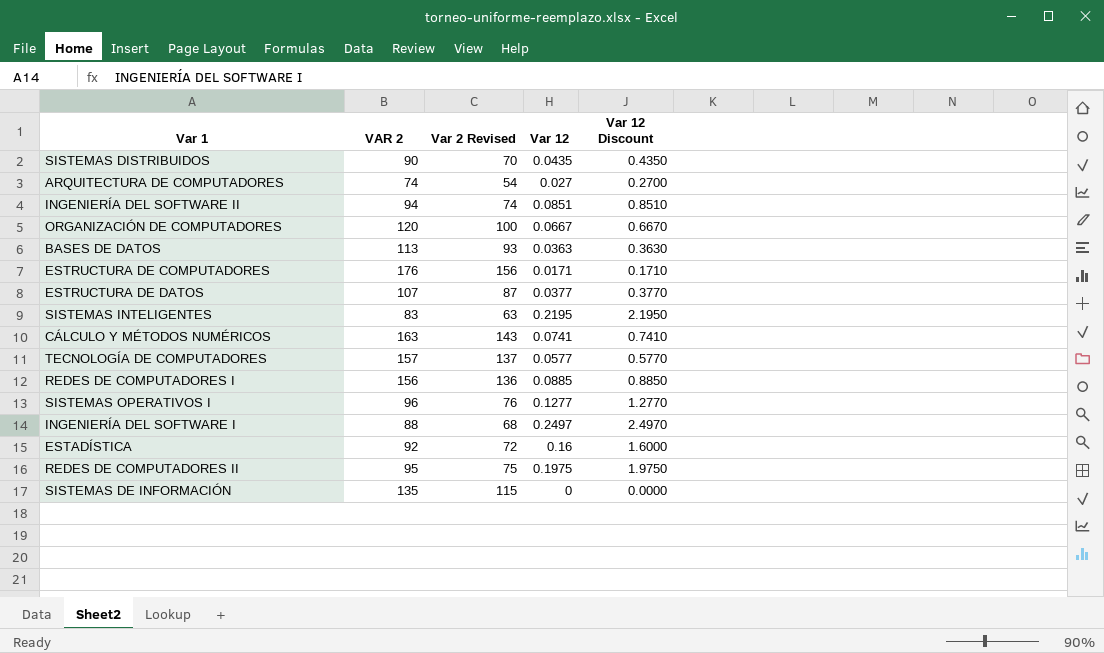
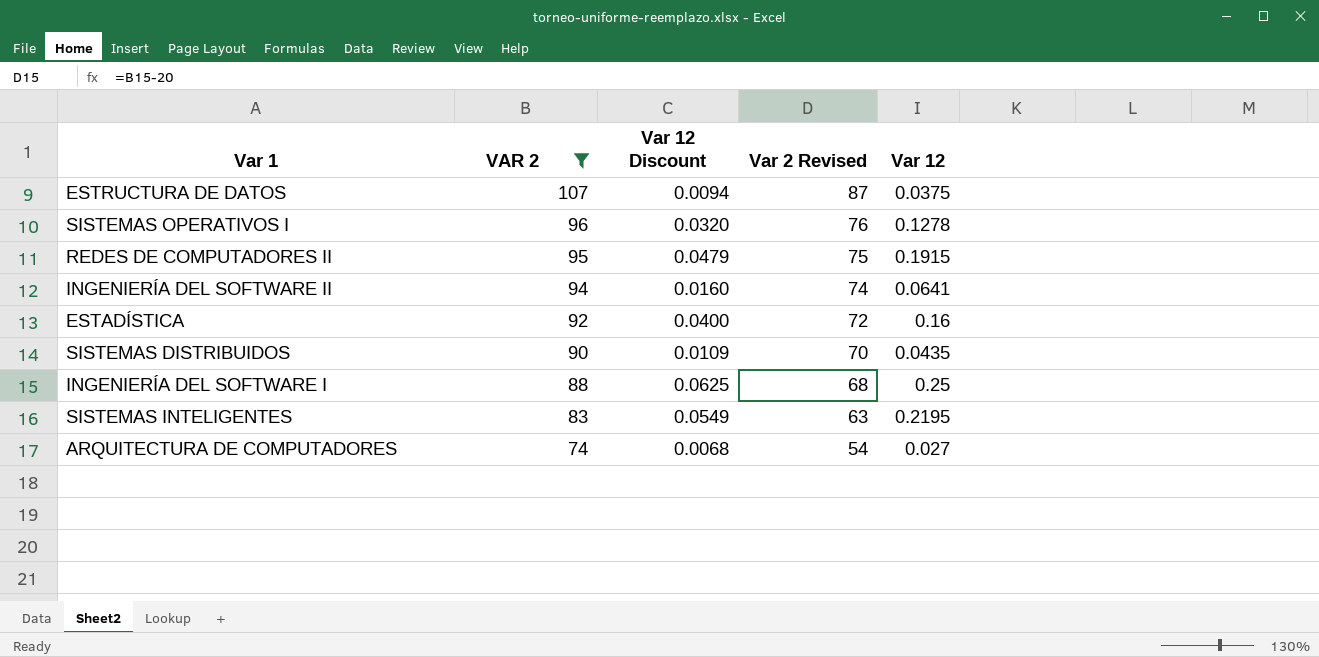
filter: none -> VAR 2 <= 107
row order: none -> VAR 2 descending
column Var 12 Discount | formula: [Var 12] * 10 -> [Var 12] * 0.25
column Var 12 Discount | position: 5 -> 3
ESTRUCTURA DE DATOS | Var 12: 0.0377 -> 0.0375
SISTEMAS OPERATIVOS I | Var 12: 0.1277 -> 0.1278
REDES DE COMPUTADORES II | Var 12: 0.1975 -> 0.1915
INGENIERÍA DEL SOFTWARE II | Var 12: 0.0851 -> 0.0641
INGENIERÍA DEL SOFTWARE I | Var 12: 0.2497 -> 0.25

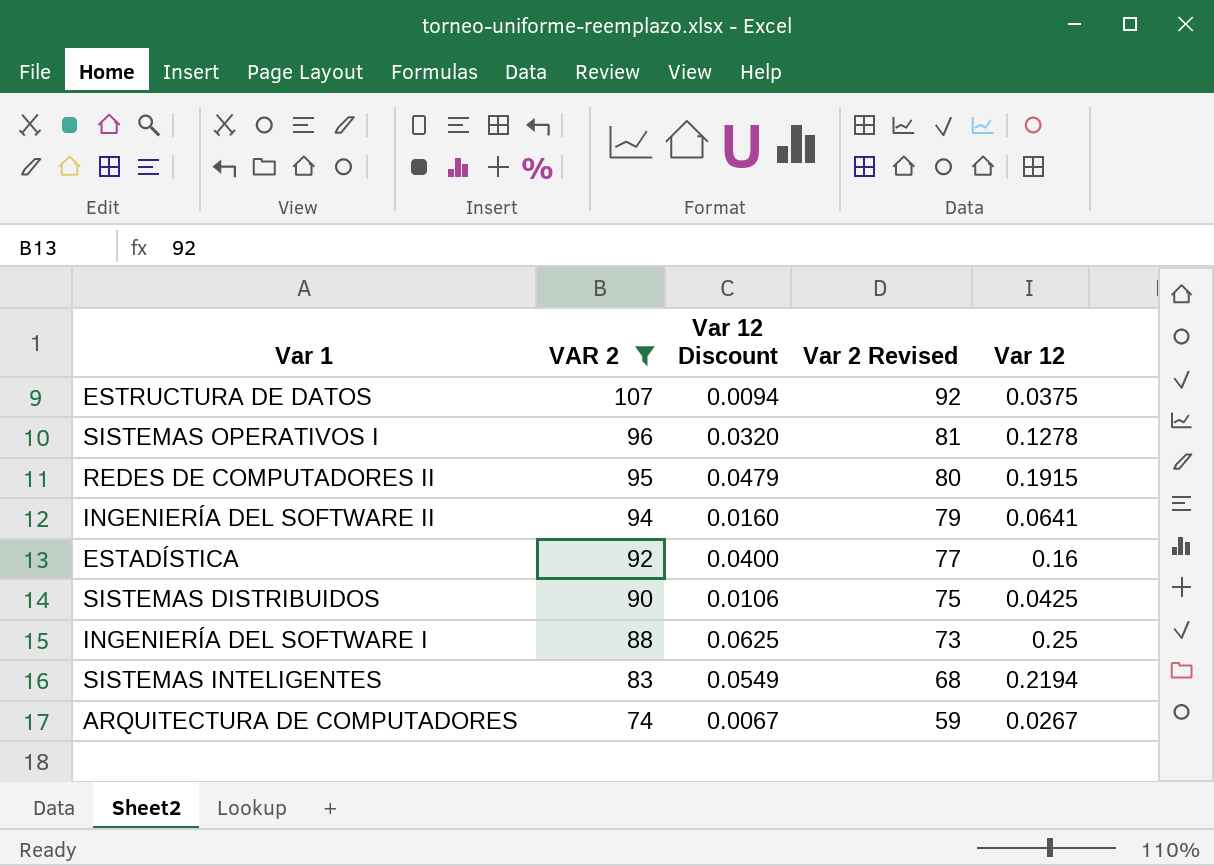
column Var 2 Revised | formula: [VAR 2] - 20 -> [VAR 2] - 15
SISTEMAS DISTRIBUIDOS | Var 12 Discount: 0.0109 -> 0.0106
SISTEMAS DISTRIBUIDOS | Var 12: 0.0435 -> 0.0425
SISTEMAS INTELIGENTES | Var 12: 0.2195 -> 0.2194
ARQUITECTURA DE COMPUTADORES | Var 12 Discount: 0.0068 -> 0.0067
ARQUITECTURA DE COMPUTADORES | Var 12: 0.027 -> 0.0267

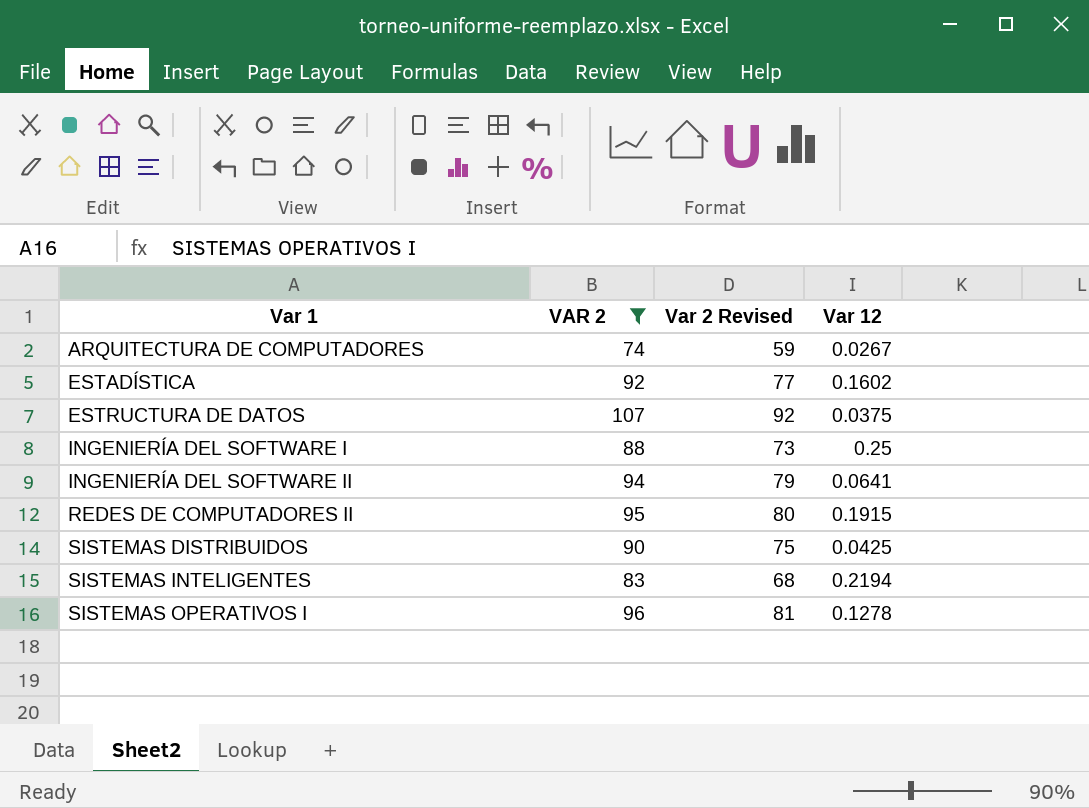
row order: VAR 2 descending -> Var 1 ascending
column Var 12 Discount | formula: [Var 12] * 0.25 -> none
ESTADÍSTICA | Var 12: 0.16 -> 0.1602

